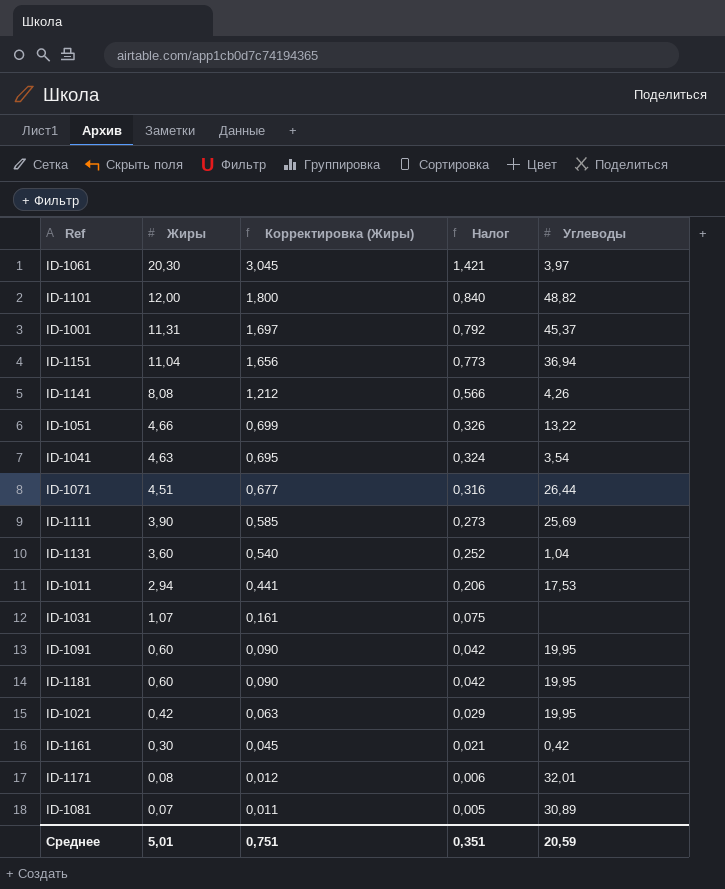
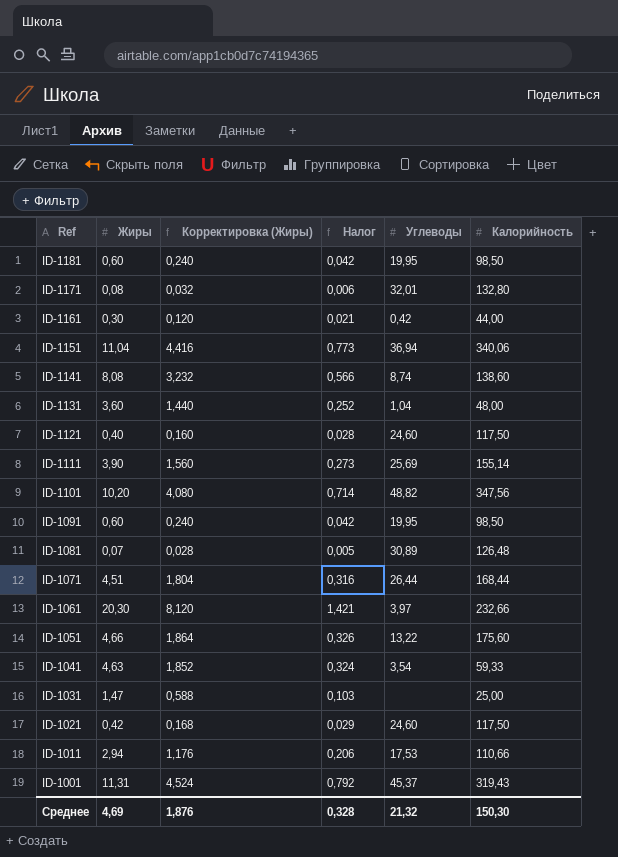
row order: Жиры descending -> Ref descending
column Корректировка (Жиры) | formula: [Жиры] * 0,15 -> [Жиры] * 0,4
column Калорийность | position: none -> 6
ID-1141 | Углеводы: 4,26 -> 8,74
row ID-1121: none -> 0,40 | 0,160 | 0,028 | 24,60 | 117,50
ID-1101 | Жиры: 12,00 -> 10,20
ID-1101 | Налог: 0,840 -> 0,714
ID-1031 | Жиры: 1,07 -> 1,47
ID-1031 | Налог: 0,075 -> 0,103
ID-1021 | Углеводы: 19,95 -> 24,60
Среднее | Жиры: 5,01 -> 4,69
Среднее | Корректировка (Жиры): 0,751 -> 1,876
Среднее | Налог: 0,351 -> 0,328
Среднее | Углеводы: 20,59 -> 21,32

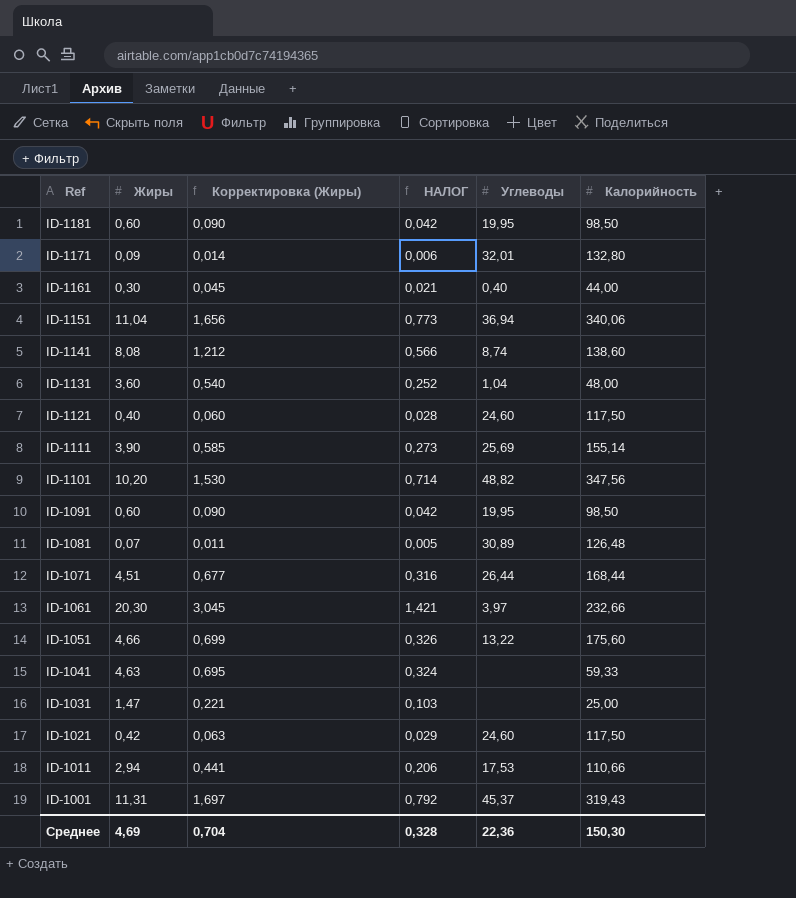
column Корректировка (Жиры) | formula: [Жиры] * 0,4 -> [Жиры] * 0,15
column name: Налог -> НАЛОГ
ID-1171 | Жиры: 0,08 -> 0,09
ID-1161 | Углеводы: 0,42 -> 0,40
ID-1041 | Углеводы: 3,54 -> none
Среднее | Корректировка (Жиры): 1,876 -> 0,704
Среднее | Углеводы: 21,32 -> 22,36

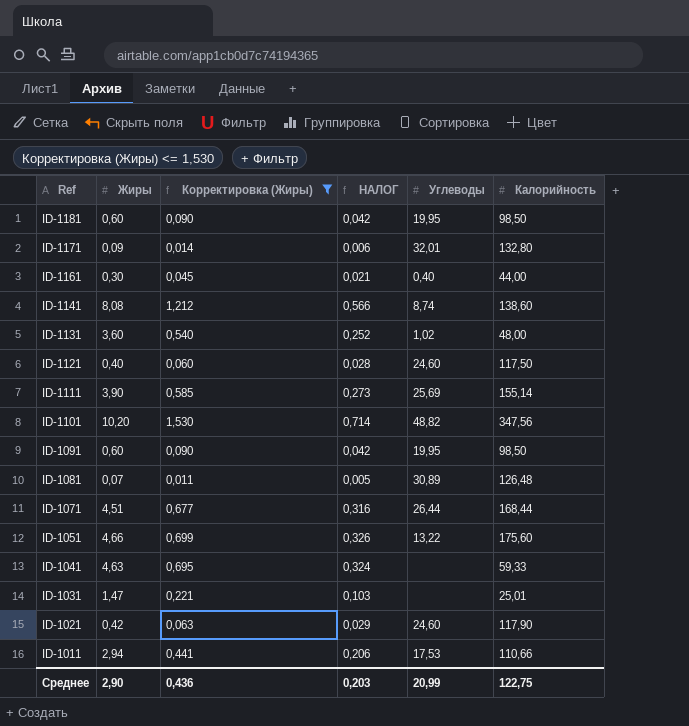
filter: none -> Корректировка (Жиры) <= 1,530
ID-1131 | Углеводы: 1,04 -> 1,02
ID-1031 | Калорийность: 25,00 -> 25,01
ID-1021 | Калорийность: 117,50 -> 117,90
Среднее | Жиры: 4,69 -> 2,90
Среднее | Корректировка (Жиры): 0,704 -> 0,436
Среднее | НАЛОГ: 0,328 -> 0,203
Среднее | Углеводы: 22,36 -> 20,99
Среднее | Калорийность: 150,30 -> 122,75

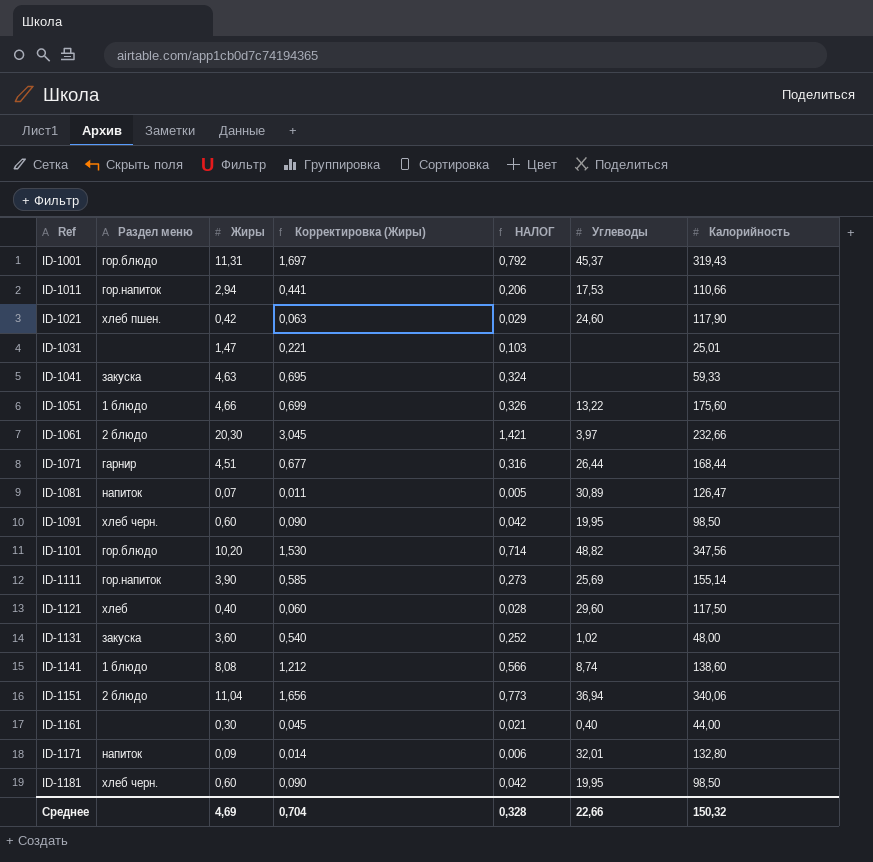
filter: Корректировка (Жиры) <= 1,530 -> none
row order: Ref descending -> Ref ascending
column Раздел меню | position: none -> 2
ID-1081 | Калорийность: 126,48 -> 126,47
ID-1121 | Углеводы: 24,60 -> 29,60
Среднее | Жиры: 2,90 -> 4,69
Среднее | Корректировка (Жиры): 0,436 -> 0,704
Среднее | НАЛОГ: 0,203 -> 0,328
Среднее | Углеводы: 20,99 -> 22,66
Среднее | Калорийность: 122,75 -> 150,32

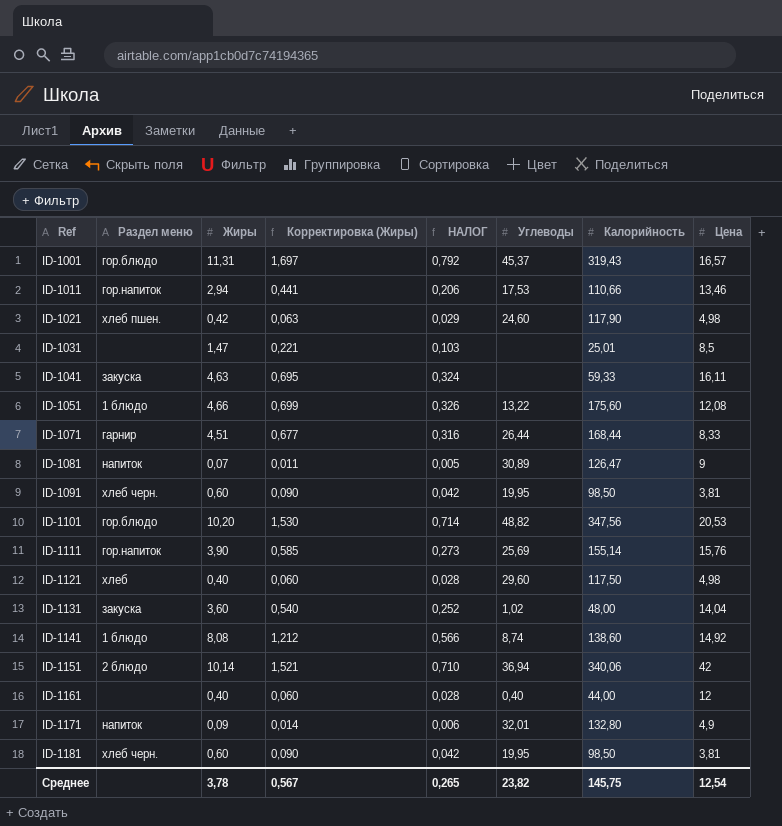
column Цена | position: none -> 8
row ID-1061: 2 блюдо | 20,30 | 3,045 | 1,421 | 3,97 | 232,66 -> none
ID-1151 | Жиры: 11,04 -> 10,14
ID-1151 | Корректировка (Жиры): 1,656 -> 1,521
ID-1151 | НАЛОГ: 0,773 -> 0,710
ID-1161 | Жиры: 0,30 -> 0,40
ID-1161 | Корректировка (Жиры): 0,045 -> 0,060
ID-1161 | НАЛОГ: 0,021 -> 0,028
Среднее | Жиры: 4,69 -> 3,78
Среднее | Корректировка (Жиры): 0,704 -> 0,567
Среднее | НАЛОГ: 0,328 -> 0,265
Среднее | Углеводы: 22,66 -> 23,82
Среднее | Калорийность: 150,32 -> 145,75

